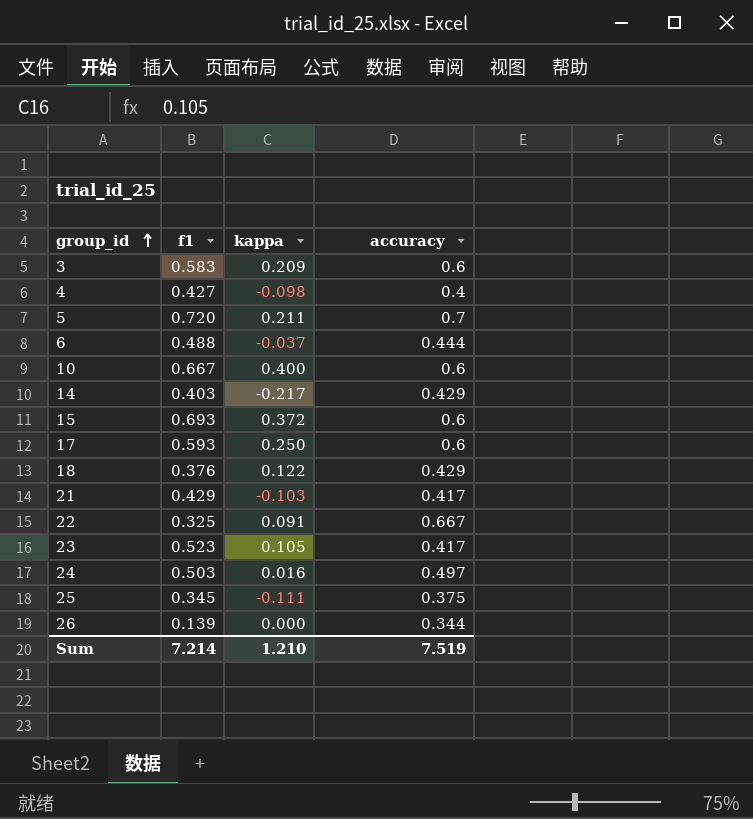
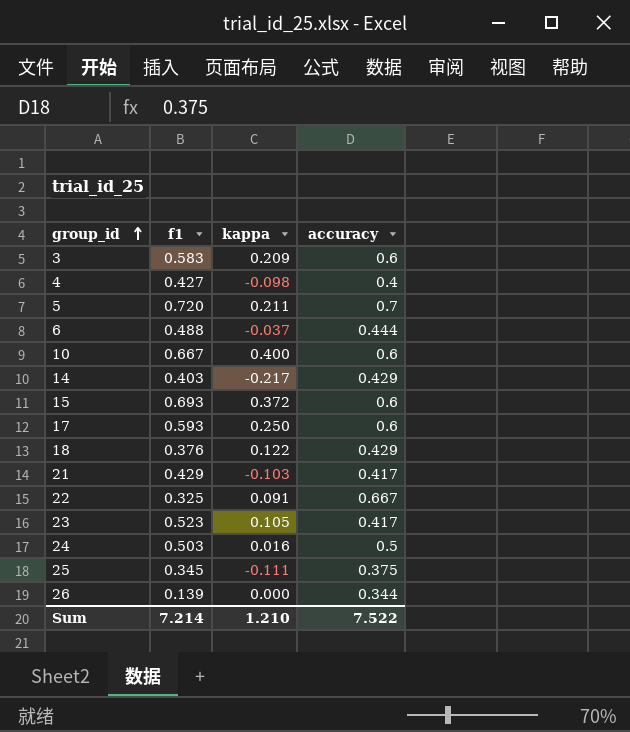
24 | accuracy: 0.497 -> 0.5
Sum | accuracy: 7.519 -> 7.522

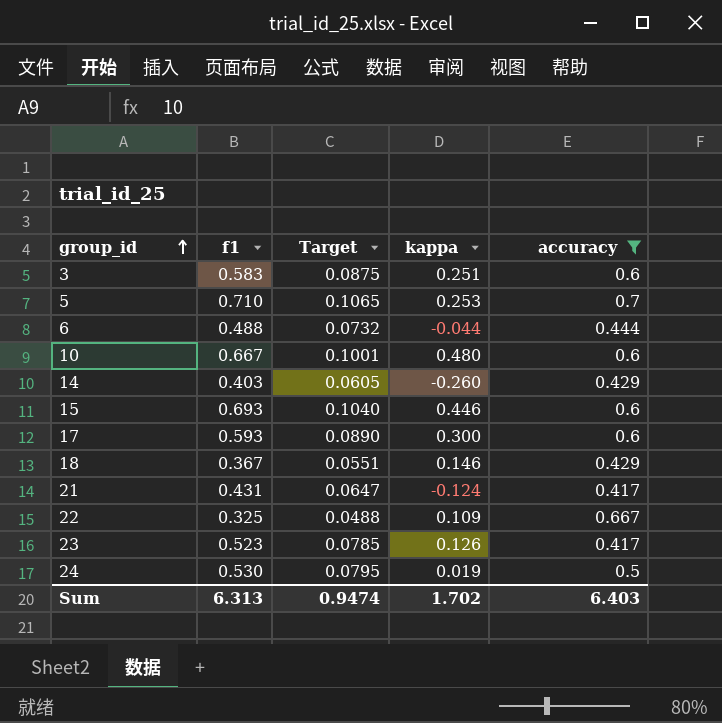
filter: none -> accuracy >= 0.417
column Target | formula: none -> [f1] * 0.15
3 | kappa: 0.209 -> 0.251
5 | f1: 0.720 -> 0.710
5 | kappa: 0.211 -> 0.253
6 | kappa: -0.037 -> -0.044
10 | kappa: 0.400 -> 0.480
14 | kappa: -0.217 -> -0.260
15 | kappa: 0.372 -> 0.446
17 | kappa: 0.250 -> 0.300
18 | f1: 0.376 -> 0.367
18 | kappa: 0.122 -> 0.146
21 | f1: 0.429 -> 0.431
21 | kappa: -0.103 -> -0.124
22 | kappa: 0.091 -> 0.109
23 | kappa: 0.105 -> 0.126
24 | f1: 0.503 -> 0.530
24 | kappa: 0.016 -> 0.019
Sum | f1: 7.214 -> 6.313
Sum | kappa: 1.210 -> 1.702
Sum | accuracy: 7.522 -> 6.403

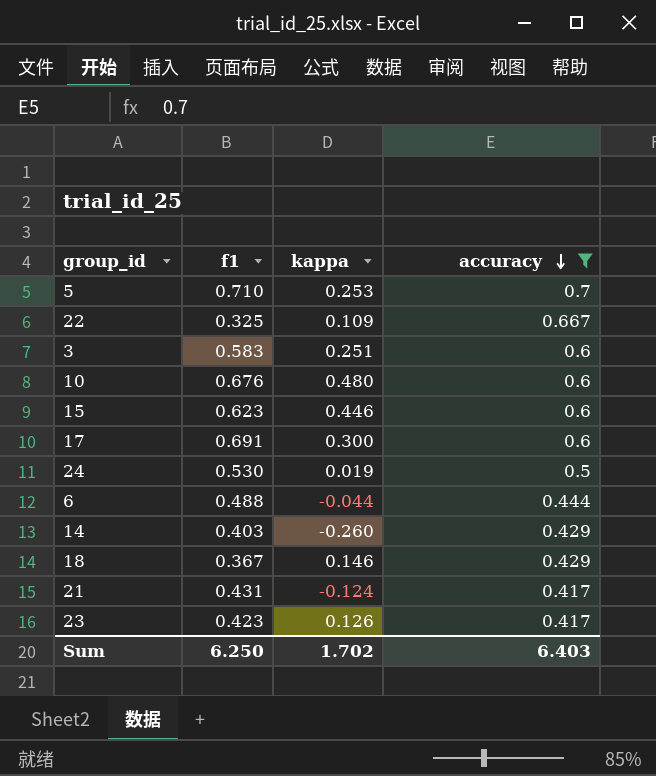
row order: group_id ascending -> accuracy descending
column Target | formula: [f1] * 0.15 -> none
10 | f1: 0.667 -> 0.676
15 | f1: 0.693 -> 0.623
17 | f1: 0.593 -> 0.691
23 | f1: 0.523 -> 0.423
Sum | f1: 6.313 -> 6.250

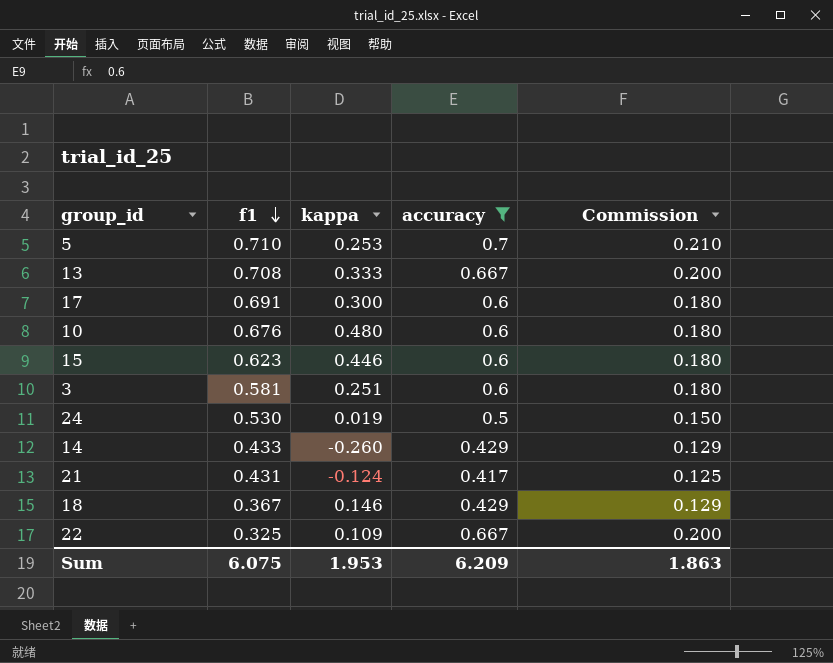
row order: accuracy descending -> f1 descending
column Commission | formula: none -> [accuracy] * 0.3
row 6: 0.488 | -0.044 | 0.444 -> none
row 23: 0.423 | 0.126 | 0.417 -> none
row 13: none -> 0.708 | 0.333 | 0.667 | 0.200
3 | f1: 0.583 -> 0.581
14 | f1: 0.403 -> 0.433
Sum | f1: 6.250 -> 6.075
Sum | kappa: 1.702 -> 1.953
Sum | accuracy: 6.403 -> 6.209

